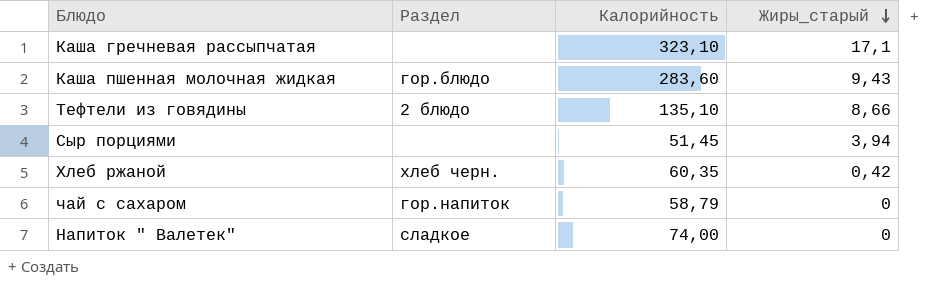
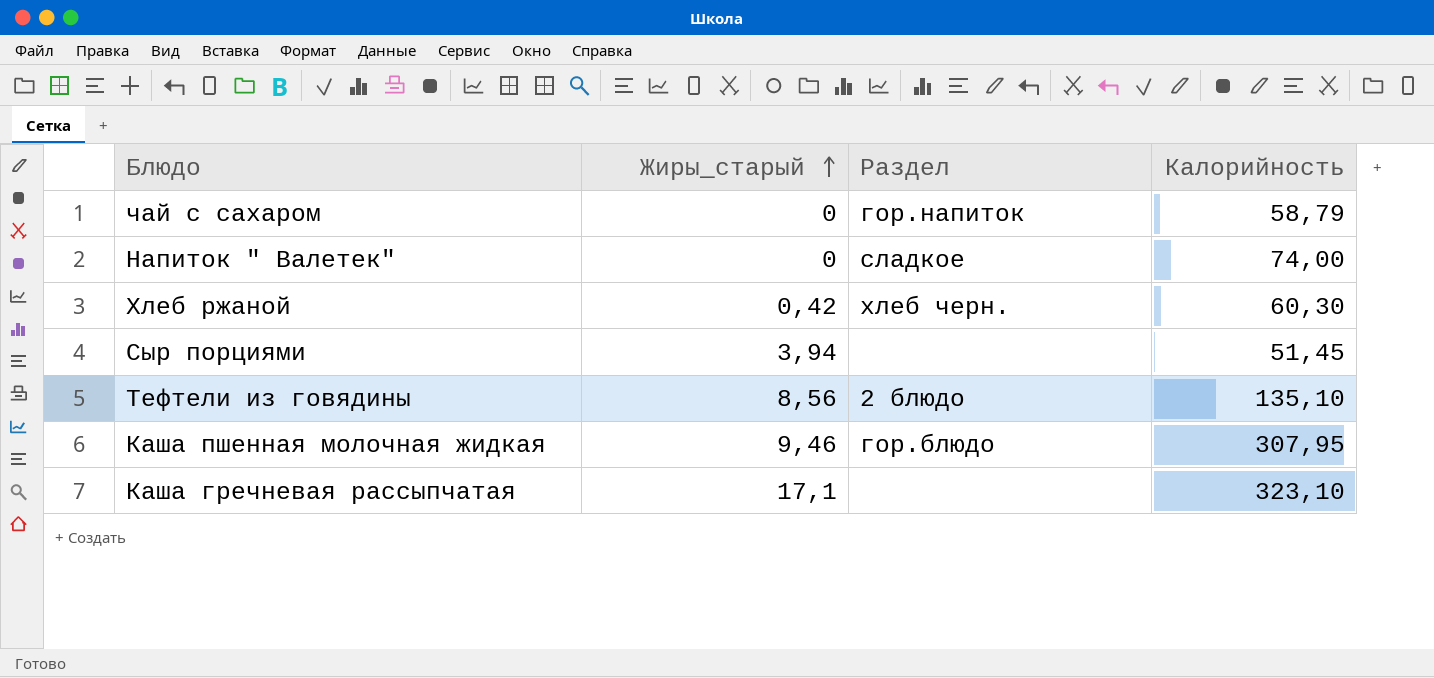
row order: Жиры_старый descending -> Жиры_старый ascending
column Жиры_старый | position: 4 -> 2
Хлеб ржаной | Калорийность: 60,35 -> 60,30
Тефтели из говядины | Жиры_старый: 8,66 -> 8,56
Каша пшенная молочная жидкая | Жиры_старый: 9,43 -> 9,46
Каша пшенная молочная жидкая | Калорийность: 283,60 -> 307,95

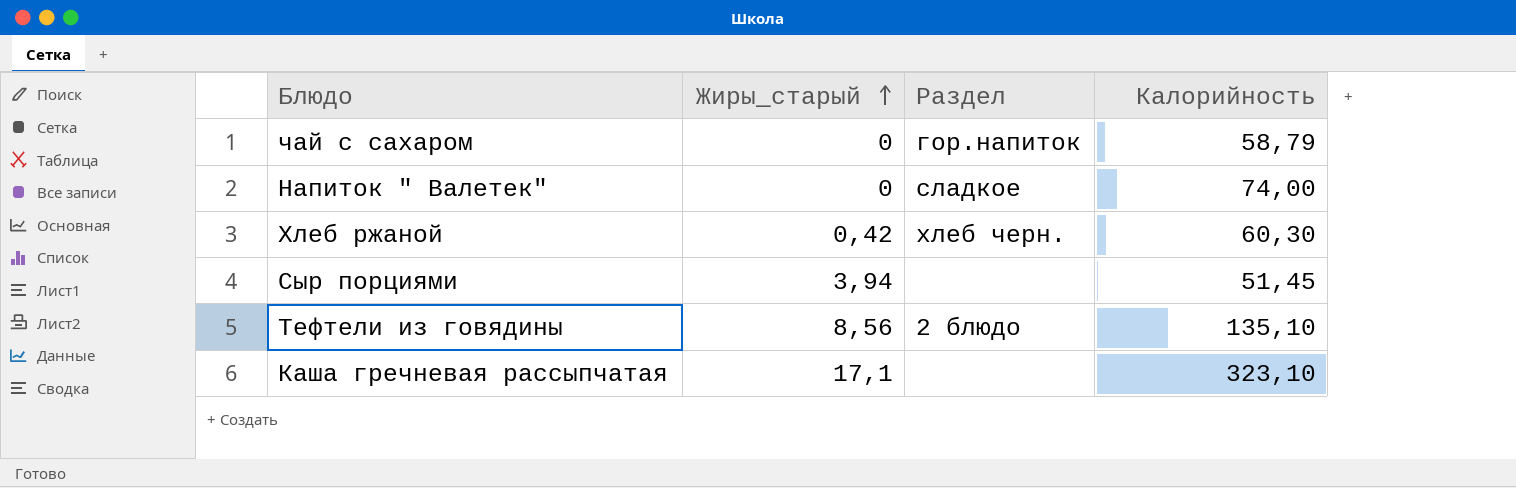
row Каша пшенная молочная жидкая: 9,46 | гор.блюдо | 307,95 -> none

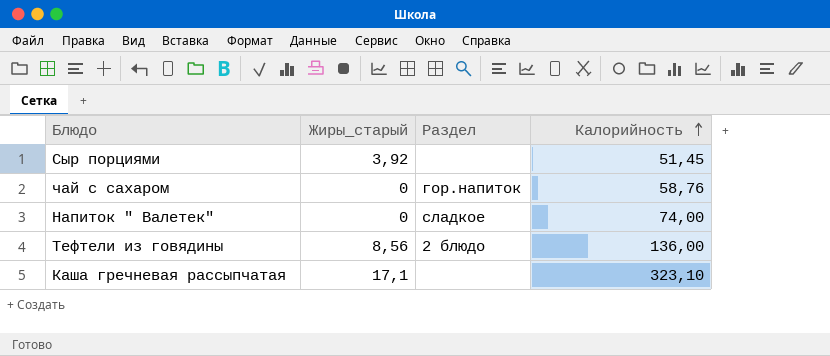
row order: Жиры_старый ascending -> Калорийность ascending
row Хлеб ржаной: 0,42 | хлеб черн. | 60,30 -> none
Сыр порциями | Жиры_старый: 3,94 -> 3,92
чай с сахаром | Калорийность: 58,79 -> 58,76
Тефтели из говядины | Калорийность: 135,10 -> 136,00

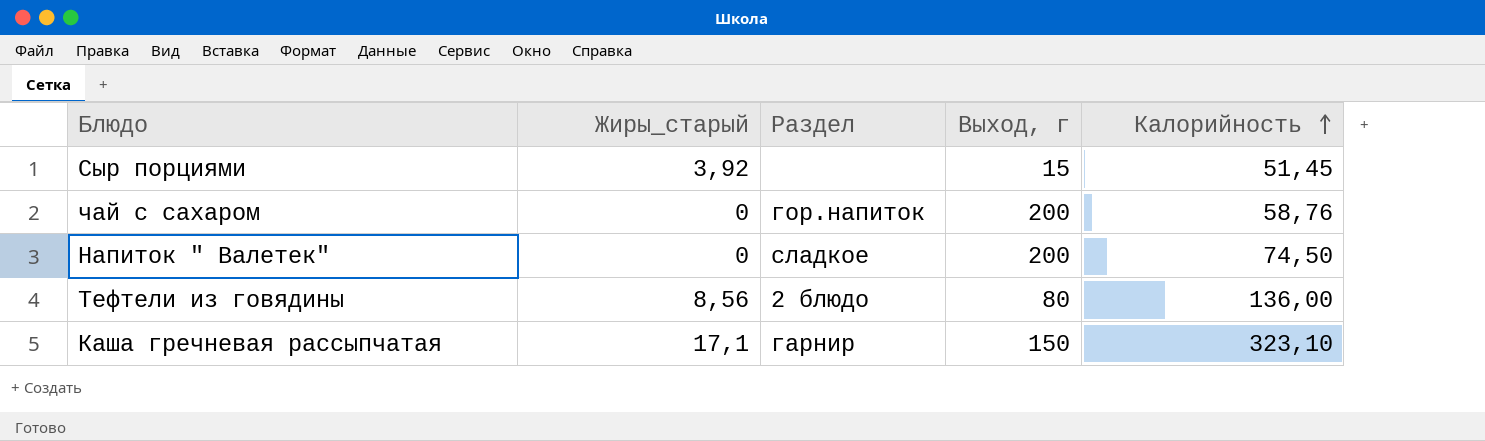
column Выход, г | position: none -> 4
Напиток " Валетек" | Калорийность: 74,00 -> 74,50
Каша гречневая рассыпчатая | Раздел: none -> гарнир

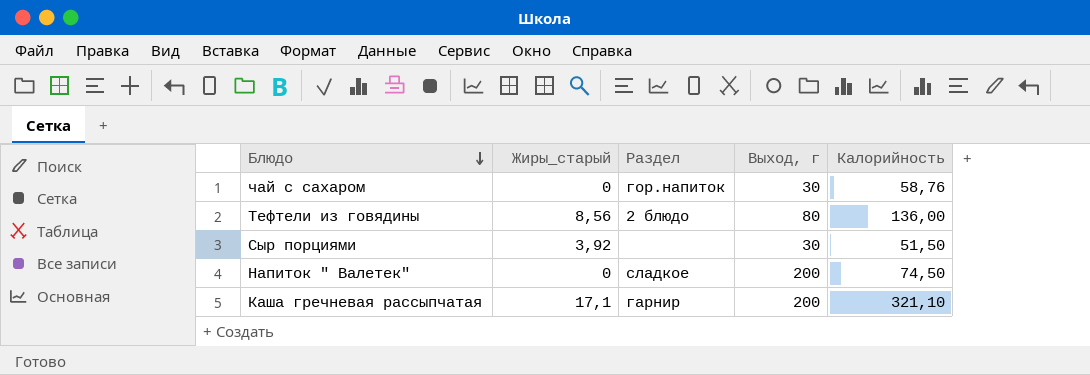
row order: Калорийность ascending -> Блюдо descending
чай с сахаром | Выход, г: 200 -> 30
Сыр порциями | Выход, г: 15 -> 30
Сыр порциями | Калорийность: 51,45 -> 51,50
Каша гречневая рассыпчатая | Выход, г: 150 -> 200
Каша гречневая рассыпчатая | Калорийность: 323,10 -> 321,10

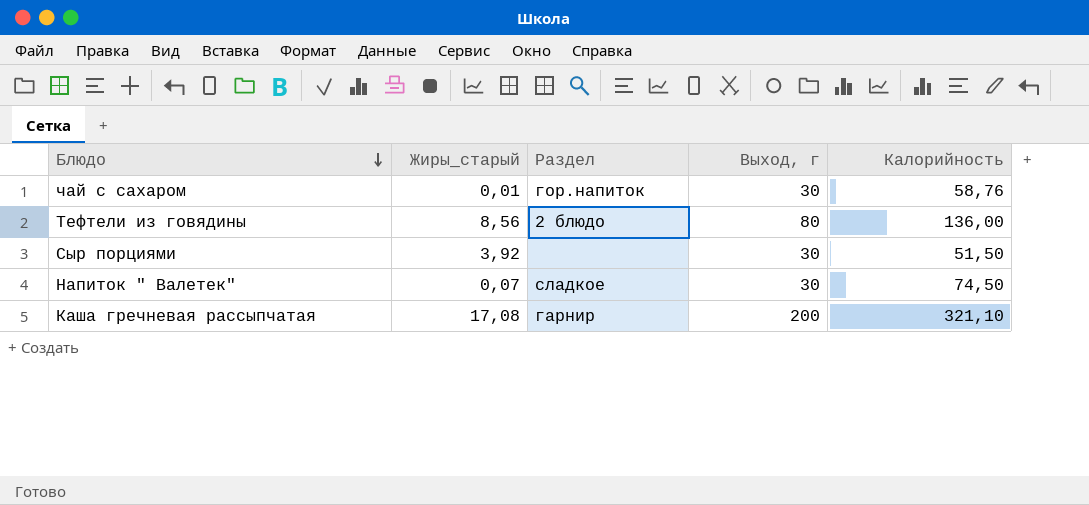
чай с сахаром | Жиры_старый: 0 -> 0,01
Напиток " Валетек" | Жиры_старый: 0 -> 0,07
Напиток " Валетек" | Выход, г: 200 -> 30
Каша гречневая рассыпчатая | Жиры_старый: 17,1 -> 17,08

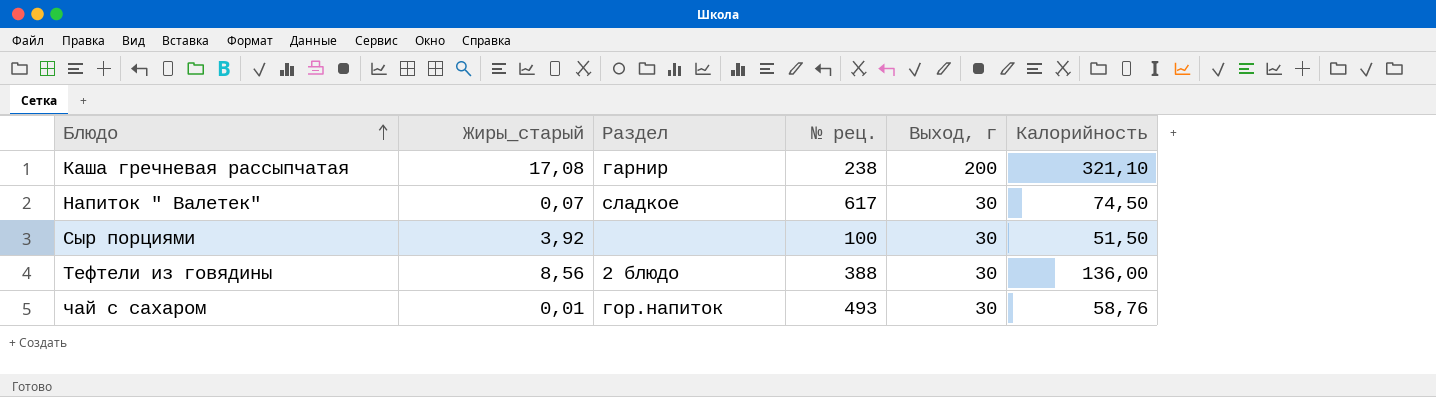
row order: Блюдо descending -> Блюдо ascending
column № рец. | position: none -> 4
Тефтели из говядины | Выход, г: 80 -> 30

